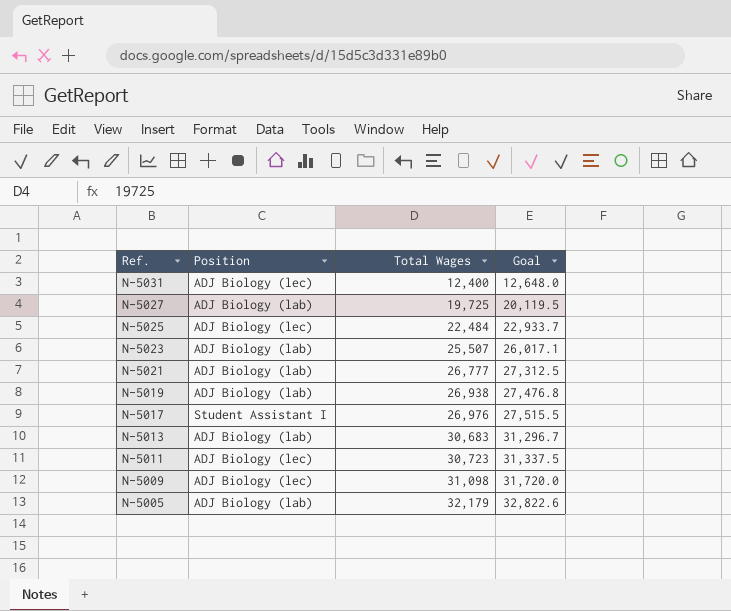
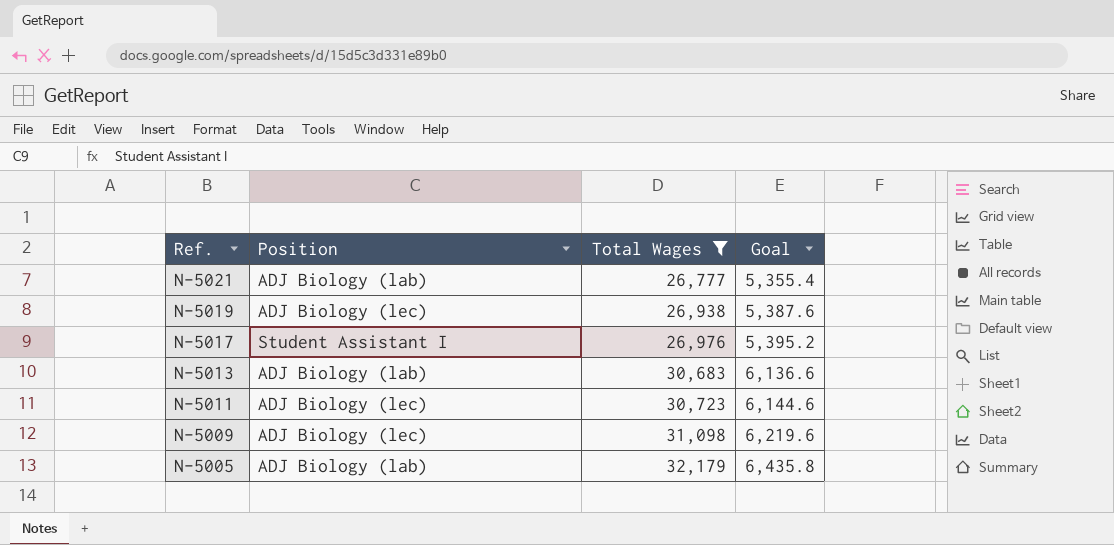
filter: none -> Total Wages >= 26,777
column Goal | formula: [Total Wages] * 1.02 -> [Total Wages] * 0.2
N-5019 | Position: ADJ Biology (lab) -> ADJ Biology (lec)

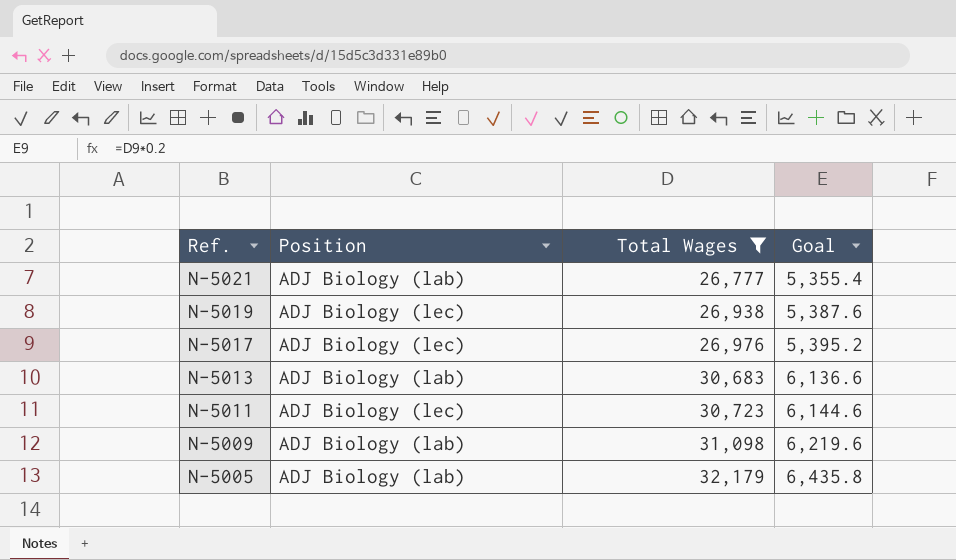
N-5017 | Position: Student Assistant I -> ADJ Biology (lec)
N-5009 | Position: ADJ Biology (lec) -> ADJ Biology (lab)

